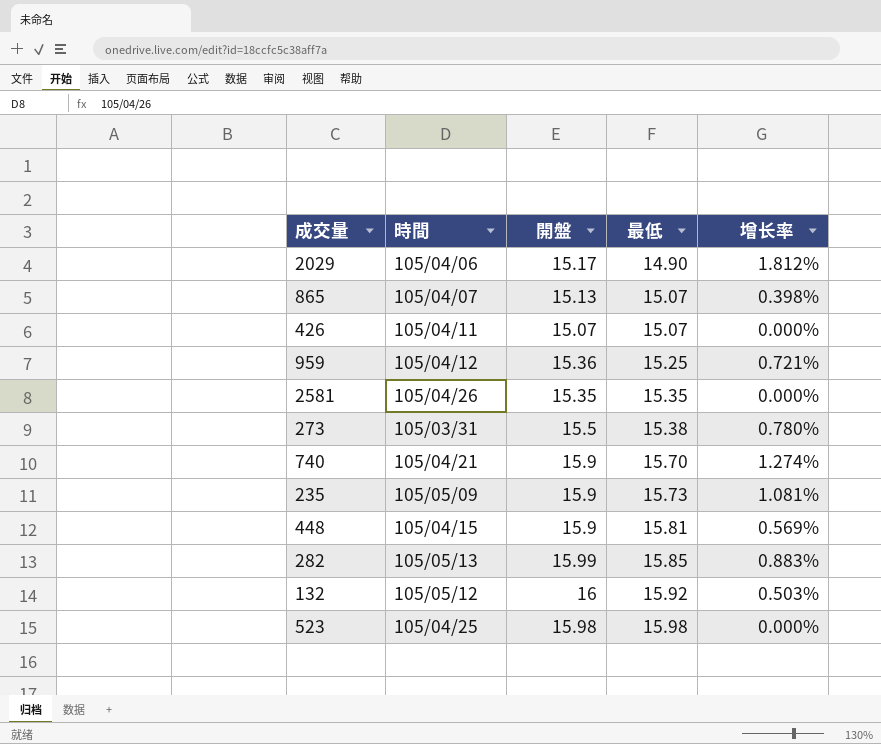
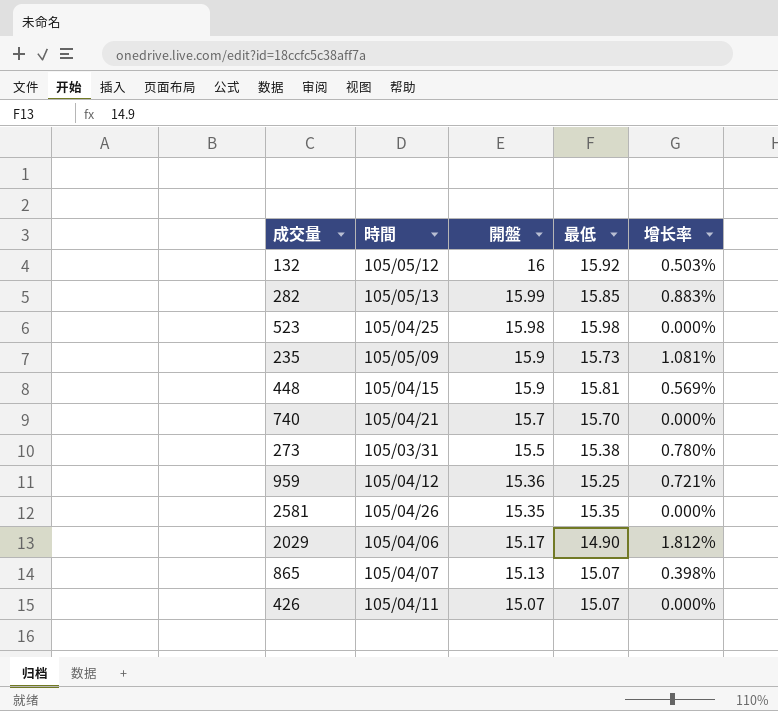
row order: 最低 ascending -> 開盤 descending
740 | 開盤: 15.9 -> 15.7
740 | 增长率: 1.274% -> 0.000%

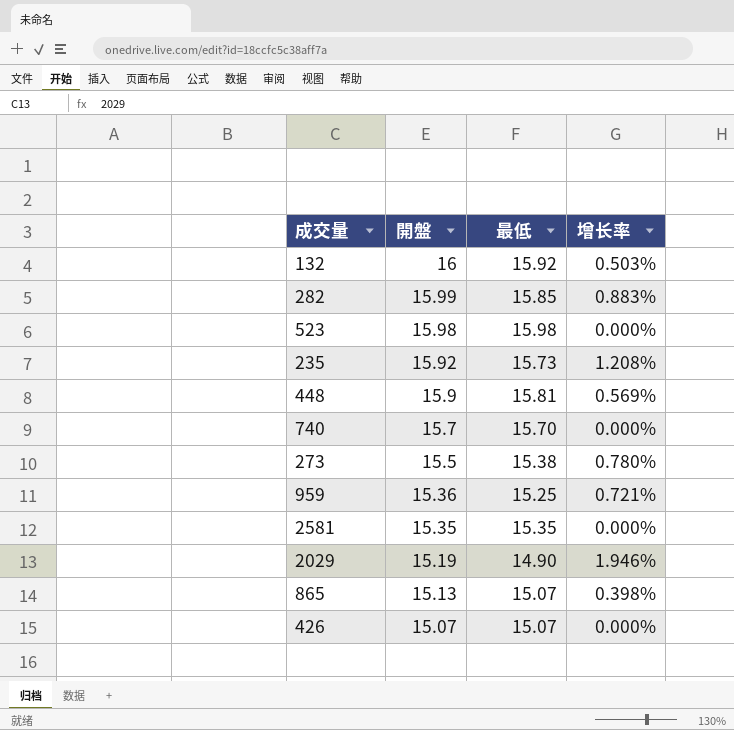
column 時間 | position: 2 -> none
235 | 開盤: 15.9 -> 15.92
235 | 增长率: 1.081% -> 1.208%
2029 | 開盤: 15.17 -> 15.19
2029 | 增长率: 1.812% -> 1.946%

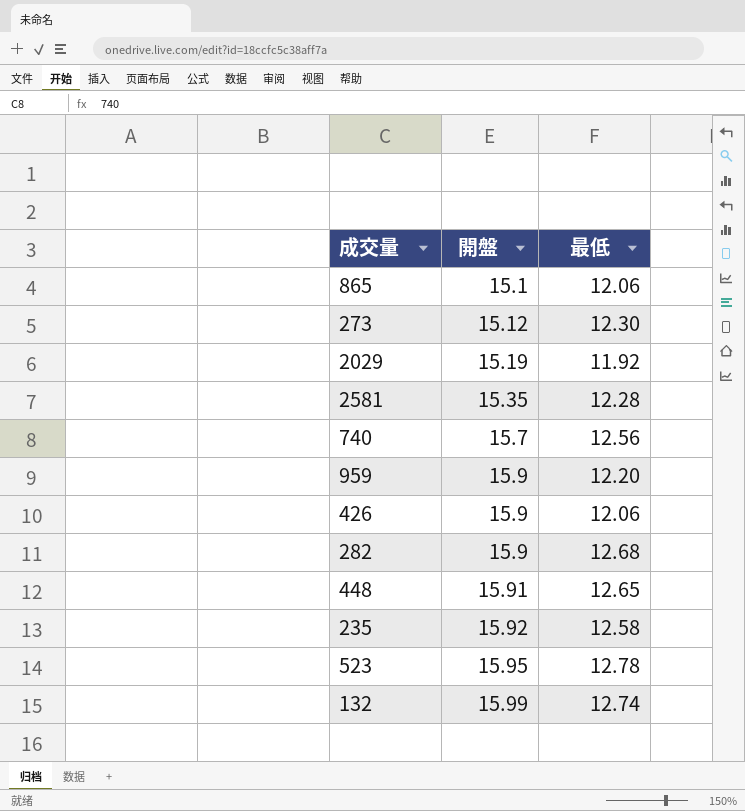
row order: 開盤 descending -> 開盤 ascending
column 增长率 | formula: ([開盤] - [最低]) / [最低] -> none
865 | 開盤: 15.13 -> 15.1
865 | 最低: 15.07 -> 12.06
273 | 開盤: 15.5 -> 15.12
273 | 最低: 15.38 -> 12.30
2029 | 最低: 14.90 -> 11.92
2581 | 最低: 15.35 -> 12.28
740 | 最低: 15.70 -> 12.56
959 | 開盤: 15.36 -> 15.9
959 | 最低: 15.25 -> 12.20
426 | 開盤: 15.07 -> 15.9
426 | 最低: 15.07 -> 12.06
282 | 開盤: 15.99 -> 15.9
282 | 最低: 15.85 -> 12.68
448 | 開盤: 15.9 -> 15.91
448 | 最低: 15.81 -> 12.65
235 | 最低: 15.73 -> 12.58
523 | 開盤: 15.98 -> 15.95
523 | 最低: 15.98 -> 12.78
132 | 開盤: 16 -> 15.99
132 | 最低: 15.92 -> 12.74

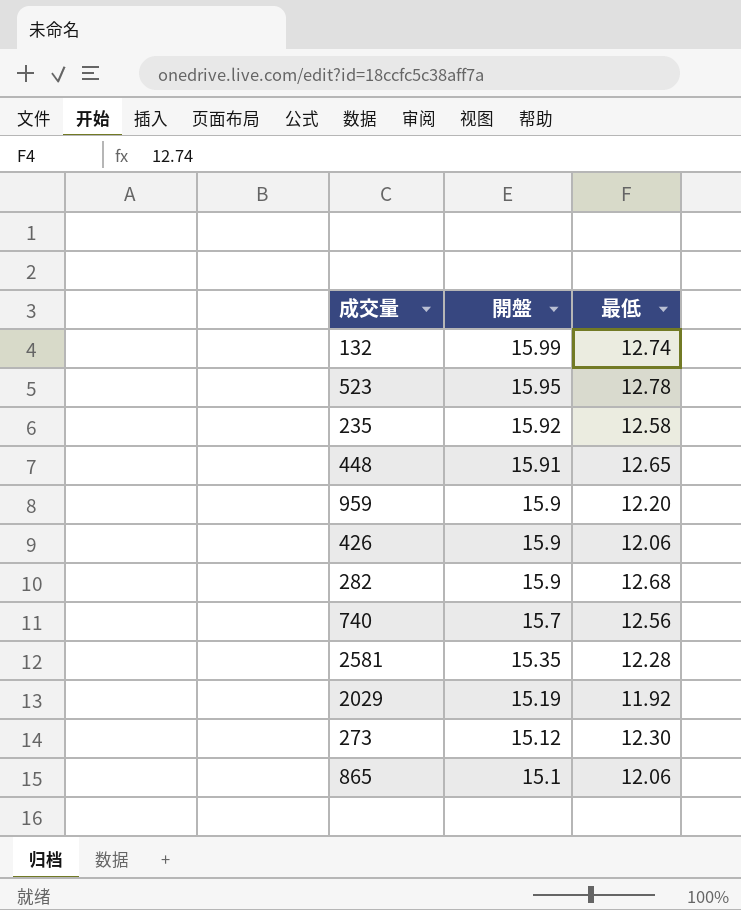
row order: 開盤 ascending -> 開盤 descending

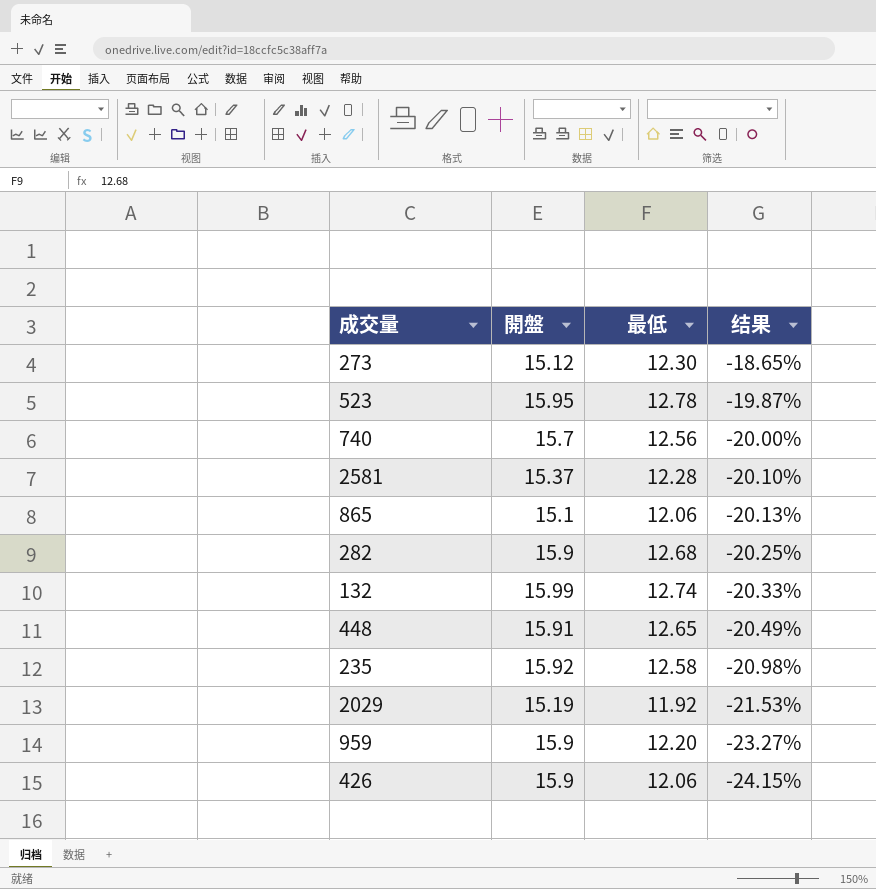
row order: 開盤 descending -> 结果 descending
column 结果 | formula: none -> ([最低] - [開盤]) / [開盤]
2581 | 開盤: 15.35 -> 15.37

